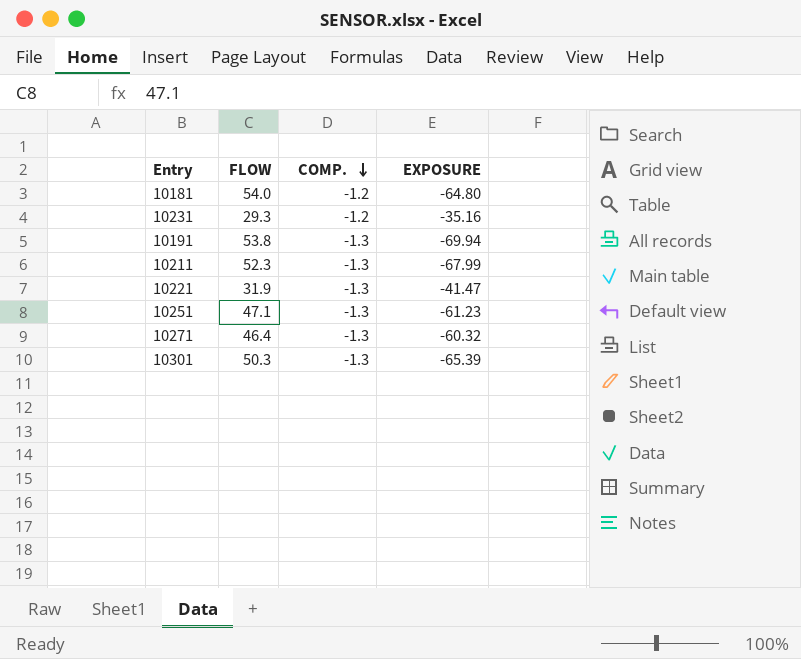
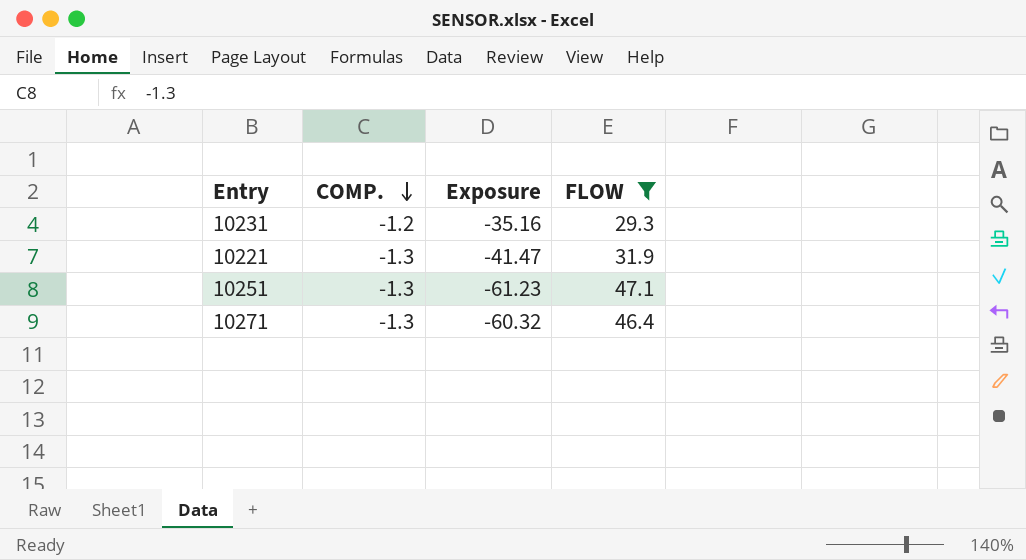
filter: none -> FLOW <= 47.1
column name: EXPOSURE -> Exposure
column FLOW | position: 2 -> 4

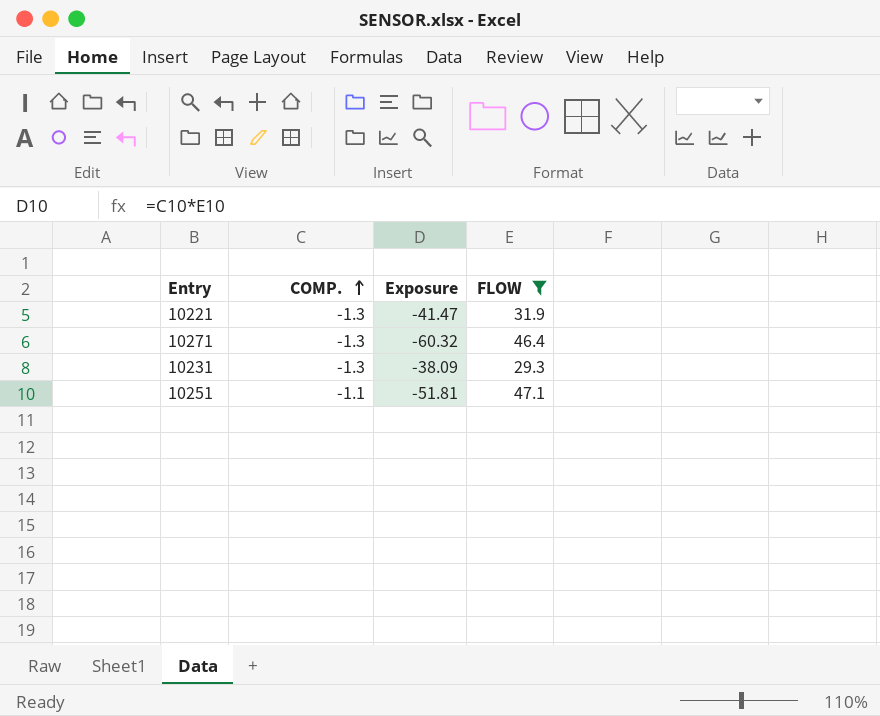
row order: COMP. descending -> COMP. ascending
10231 | COMP.: -1.2 -> -1.3
10231 | Exposure: -35.16 -> -38.09
10251 | COMP.: -1.3 -> -1.1
10251 | Exposure: -61.23 -> -51.81

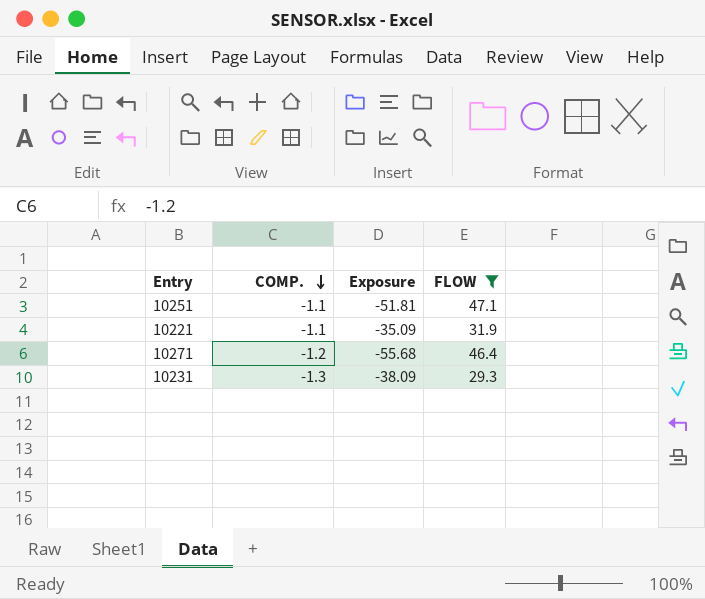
row order: COMP. ascending -> COMP. descending
10221 | COMP.: -1.3 -> -1.1
10221 | Exposure: -41.47 -> -35.09
10271 | COMP.: -1.3 -> -1.2
10271 | Exposure: -60.32 -> -55.68

